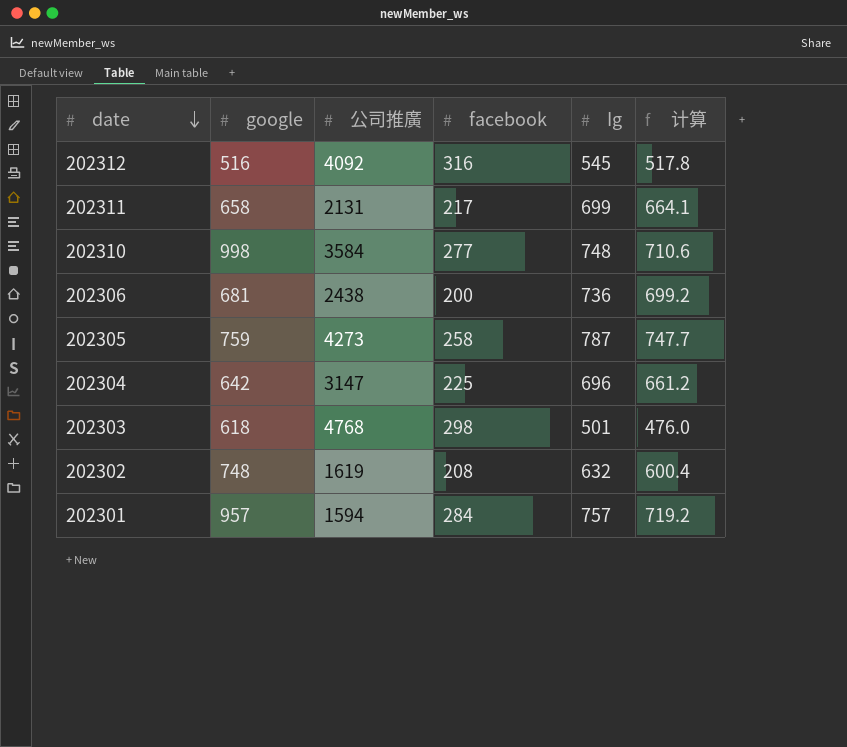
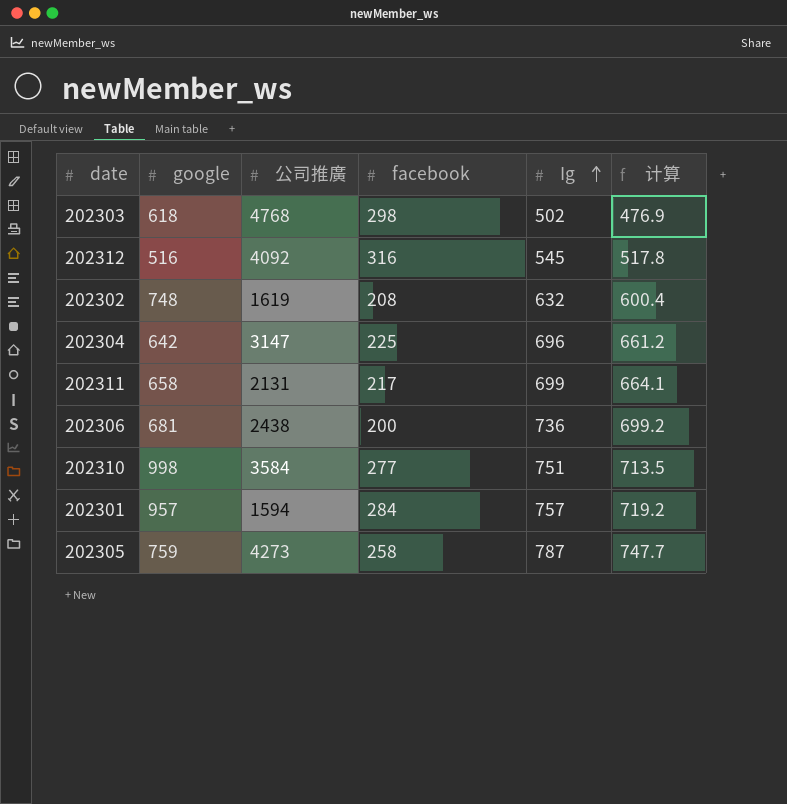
row order: date descending -> Ig ascending
202303 | Ig: 501 -> 502
202303 | 计算: 476.0 -> 476.9
202310 | Ig: 748 -> 751
202310 | 计算: 710.6 -> 713.5

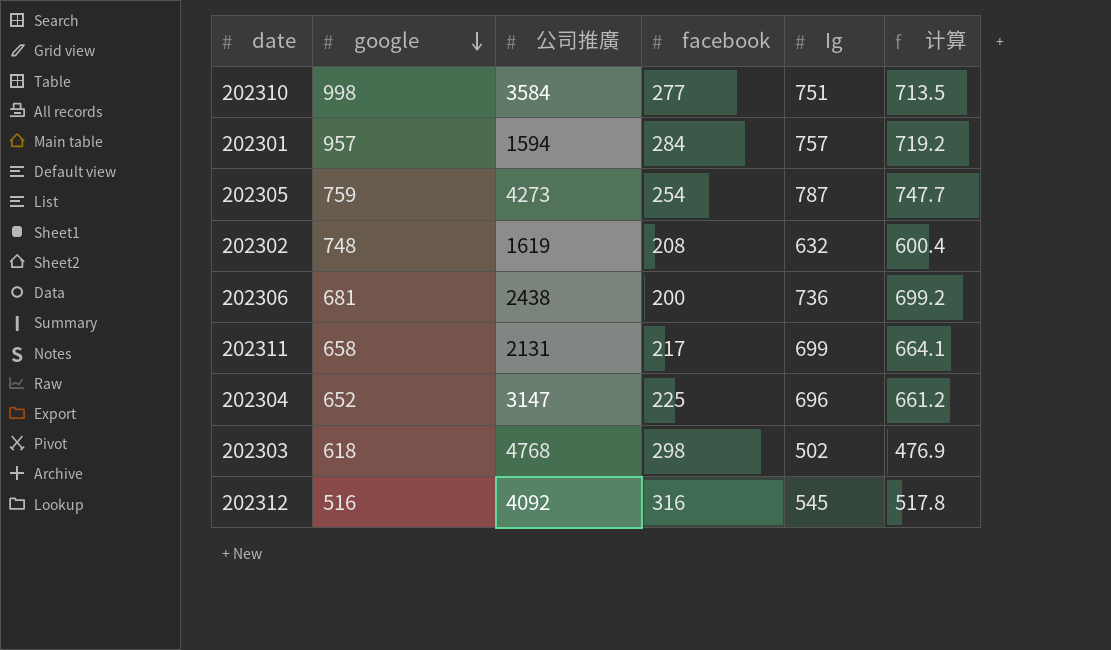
row order: Ig ascending -> google descending
202305 | facebook: 258 -> 254
202304 | google: 642 -> 652

